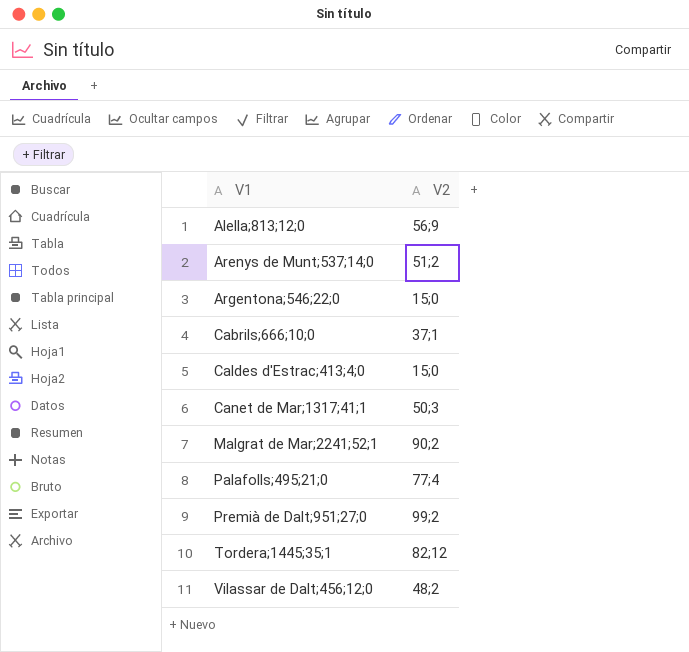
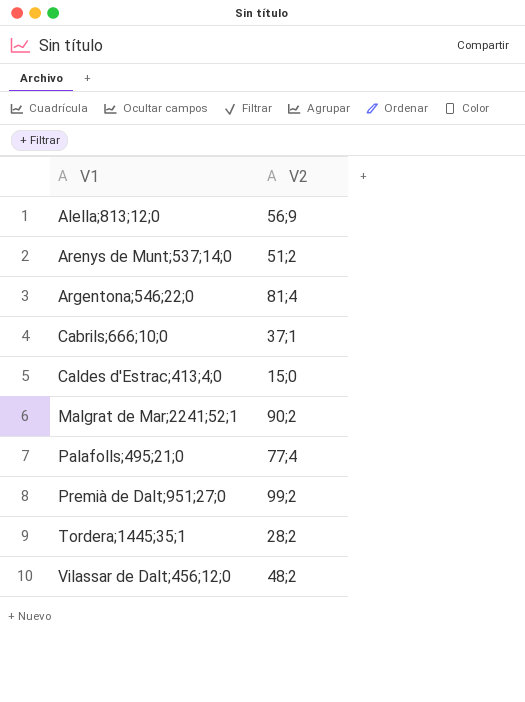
row Canet de Mar;1317;41;1: 50;3 -> none
Argentona;546;22;0 | V2: 15;0 -> 81;4
Tordera;1445;35;1 | V2: 82;12 -> 28;2

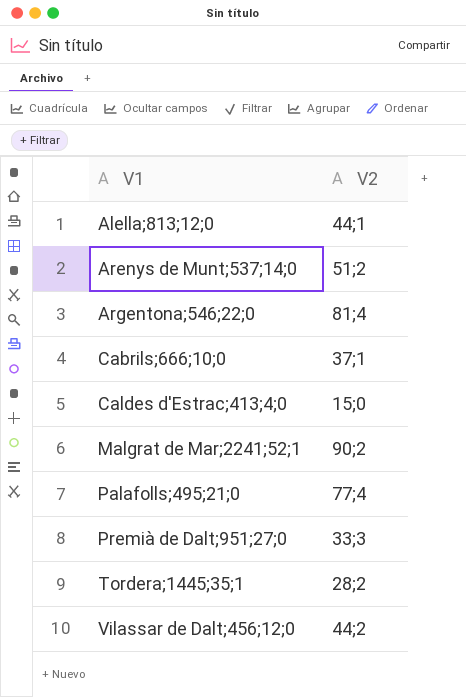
Alella;813;12;0 | V2: 56;9 -> 44;1
Premià de Dalt;951;27;0 | V2: 99;2 -> 33;3
Vilassar de Dalt;456;12;0 | V2: 48;2 -> 44;2

